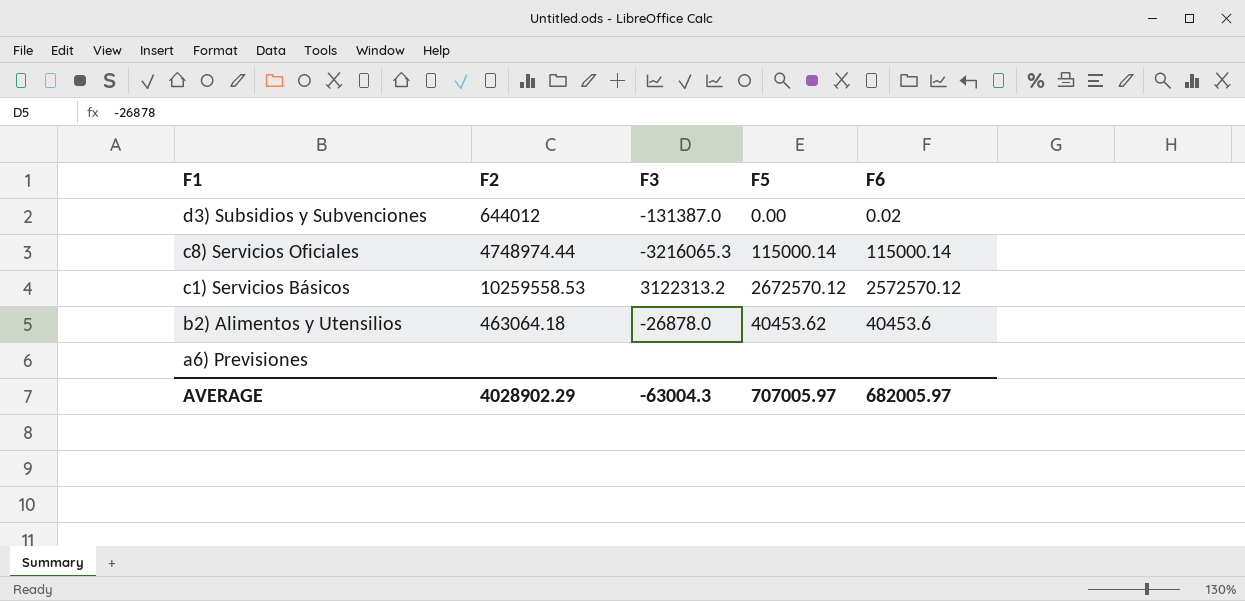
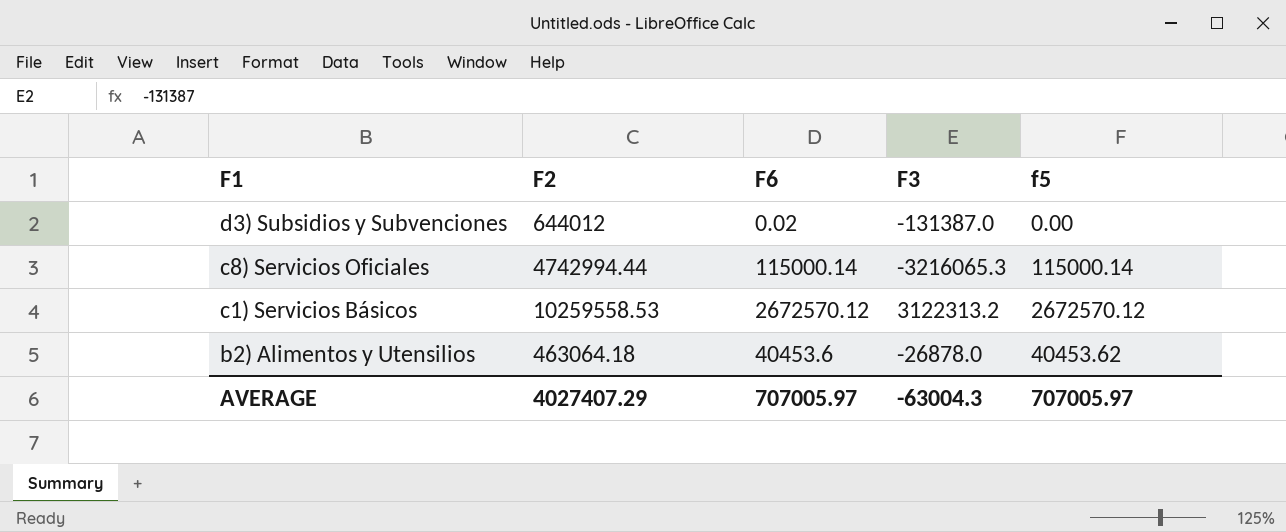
column F6 | position: 5 -> 3
column name: F5 -> f5
row a6) Previsiones: none | none | none | none -> none
c8) Servicios Oficiales | F2: 4748974.44 -> 4742994.44
c1) Servicios Básicos | F6: 2572570.12 -> 2672570.12
AVERAGE | F2: 4028902.29 -> 4027407.29
AVERAGE | F6: 682005.97 -> 707005.97

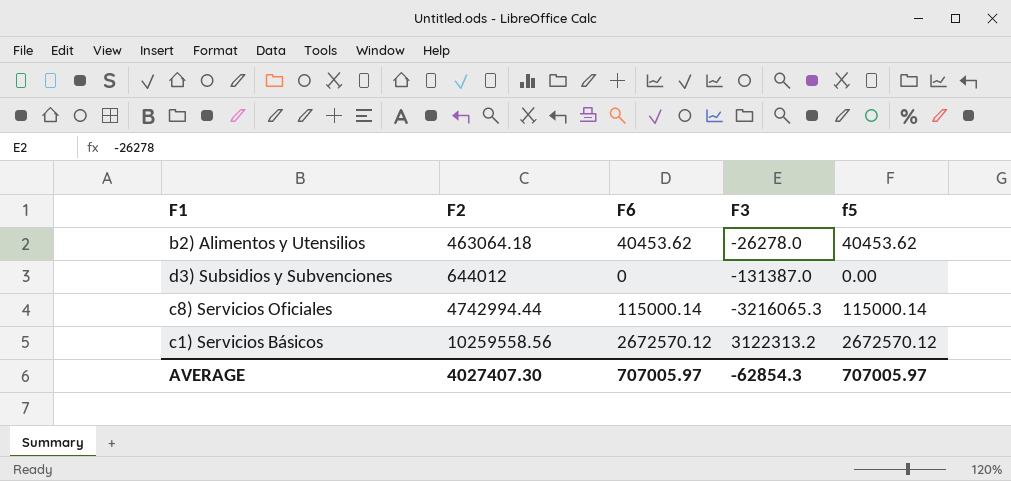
row order: F1 descending -> F2 ascending
b2) Alimentos y Utensilios | F6: 40453.6 -> 40453.62
b2) Alimentos y Utensilios | F3: -26878.0 -> -26278.0
d3) Subsidios y Subvenciones | F6: 0.02 -> 0
c1) Servicios Básicos | F2: 10259558.53 -> 10259558.56
AVERAGE | F2: 4027407.29 -> 4027407.30
AVERAGE | F3: -63004.3 -> -62854.3

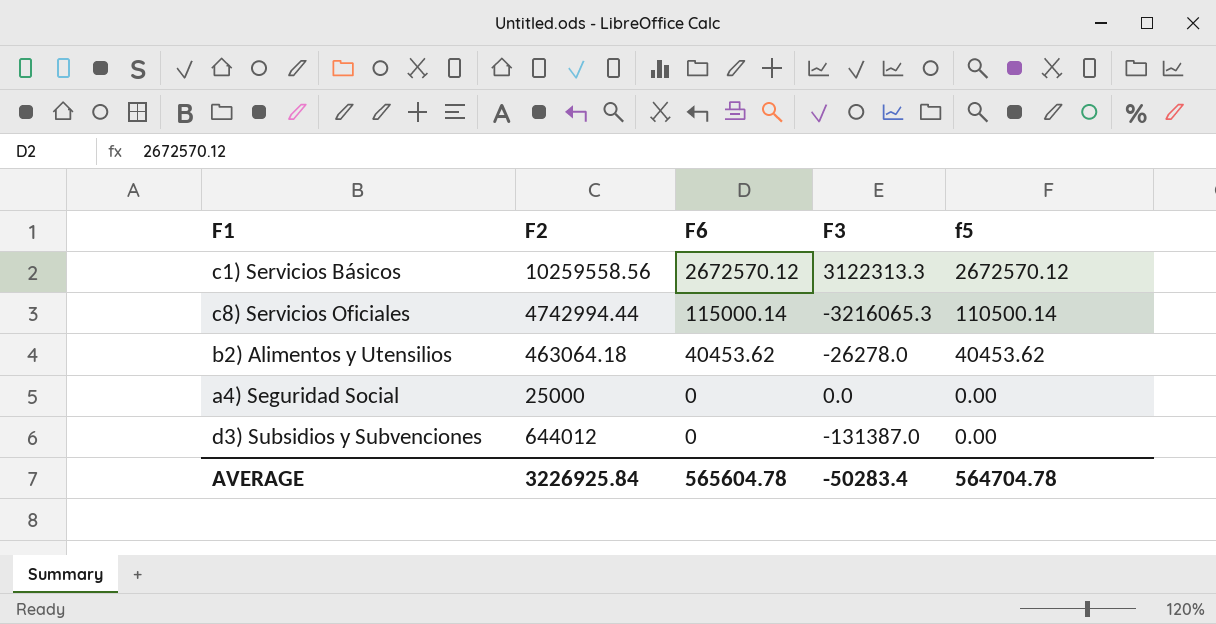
row order: F2 ascending -> F6 descending
c1) Servicios Básicos | F3: 3122313.2 -> 3122313.3
c8) Servicios Oficiales | f5: 115000.14 -> 110500.14
row a4) Seguridad Social: none -> 25000 | 0 | 0.0 | 0.00
AVERAGE | F2: 4027407.30 -> 3226925.84
AVERAGE | F6: 707005.97 -> 565604.78
AVERAGE | F3: -62854.3 -> -50283.4
AVERAGE | f5: 707005.97 -> 564704.78

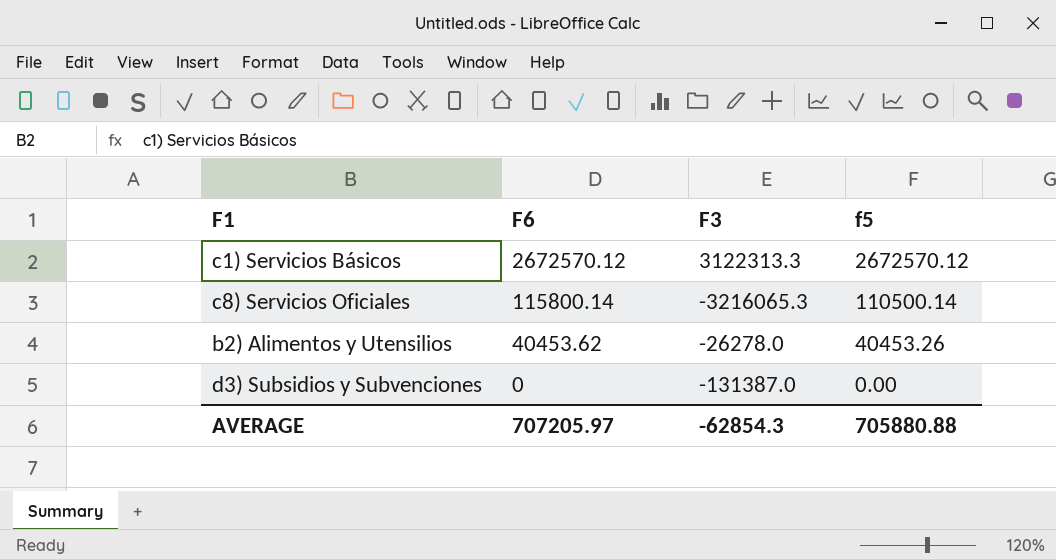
column F2 | position: 2 -> none
row a4) Seguridad Social: 25000 | 0 | 0.0 | 0.00 -> none
c8) Servicios Oficiales | F6: 115000.14 -> 115800.14
b2) Alimentos y Utensilios | f5: 40453.62 -> 40453.26
AVERAGE | F6: 565604.78 -> 707205.97
AVERAGE | F3: -50283.4 -> -62854.3
AVERAGE | f5: 564704.78 -> 705880.88

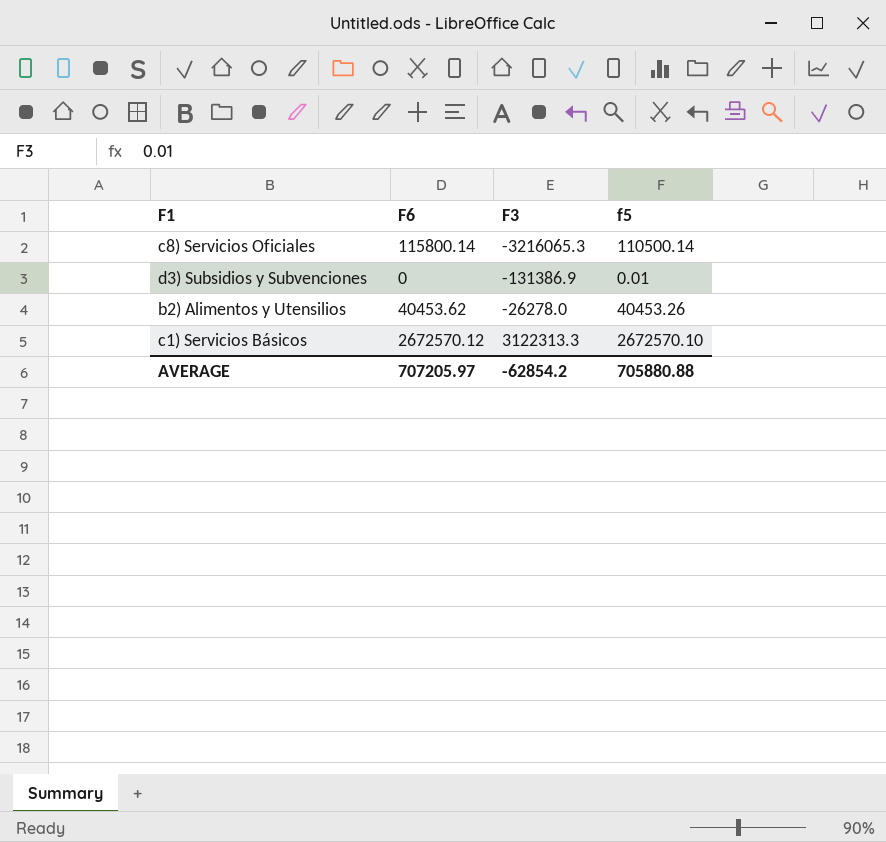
row order: F6 descending -> F3 ascending
d3) Subsidios y Subvenciones | F3: -131387.0 -> -131386.9
d3) Subsidios y Subvenciones | f5: 0.00 -> 0.01
c1) Servicios Básicos | f5: 2672570.12 -> 2672570.10
AVERAGE | F3: -62854.3 -> -62854.2

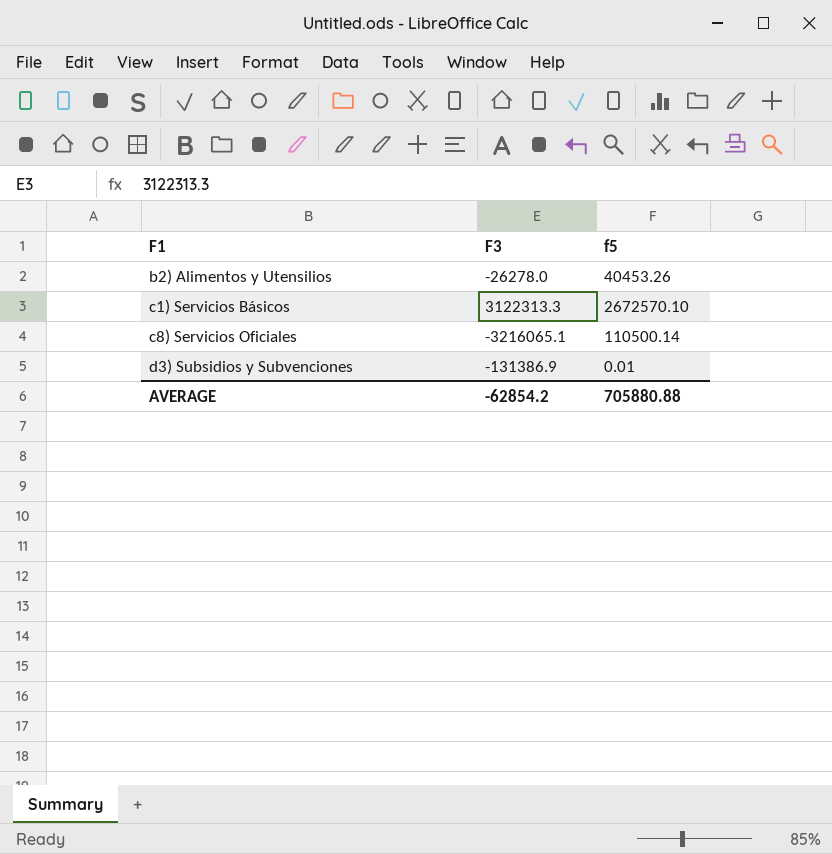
row order: F3 ascending -> F1 ascending
column F6 | position: 2 -> none
c8) Servicios Oficiales | F3: -3216065.3 -> -3216065.1

